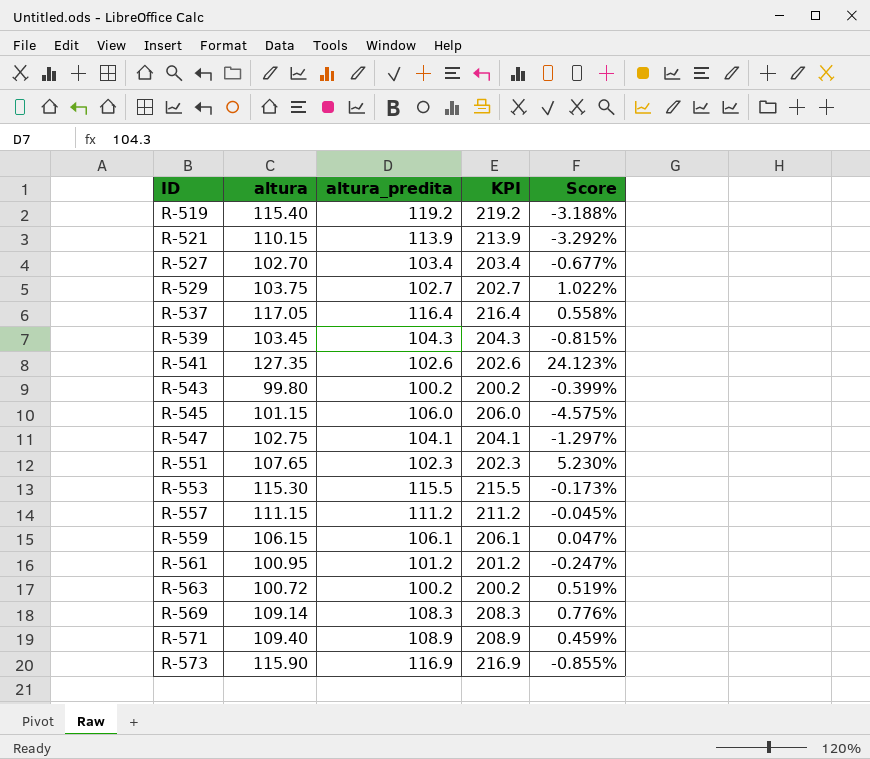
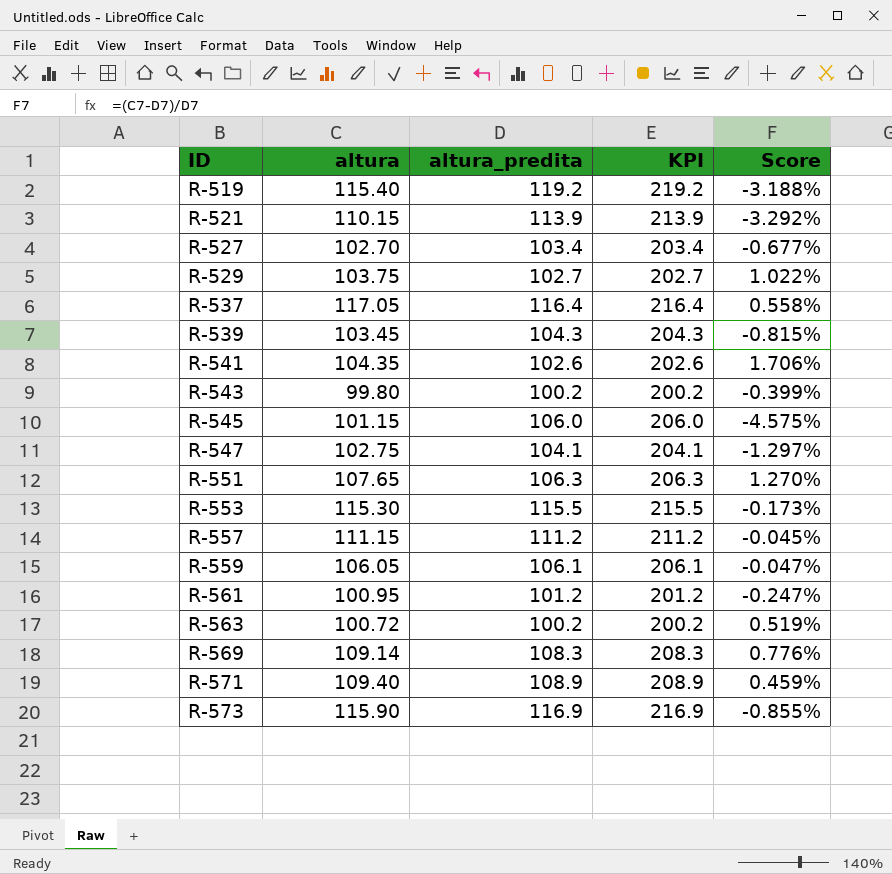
R-541 | altura: 127.35 -> 104.35
R-541 | Score: 24.123% -> 1.706%
R-551 | altura_predita: 102.3 -> 106.3
R-551 | KPI: 202.3 -> 206.3
R-551 | Score: 5.230% -> 1.270%
R-559 | altura: 106.15 -> 106.05
R-559 | Score: 0.047% -> -0.047%

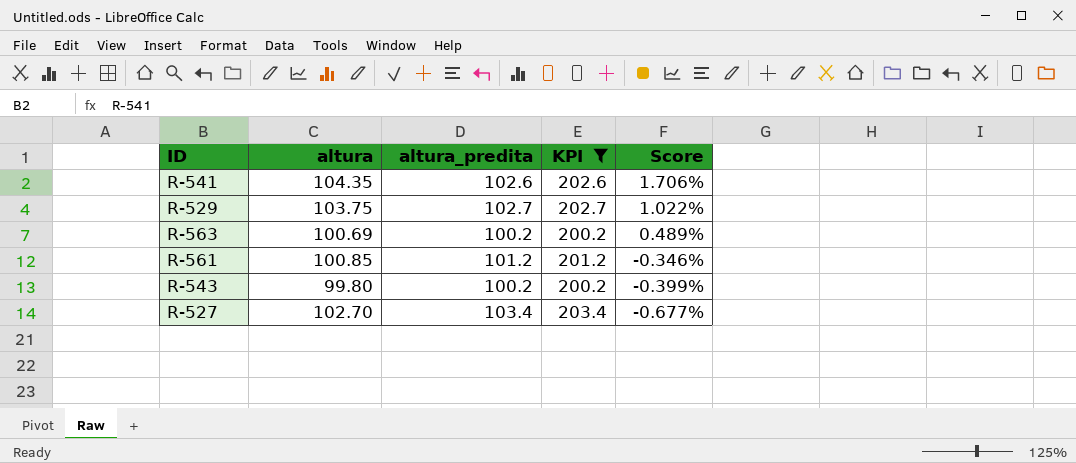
filter: none -> KPI <= 203.4
row order: ID ascending -> Score descending
R-563 | altura: 100.72 -> 100.69
R-563 | Score: 0.519% -> 0.489%
R-561 | altura: 100.95 -> 100.85
R-561 | Score: -0.247% -> -0.346%

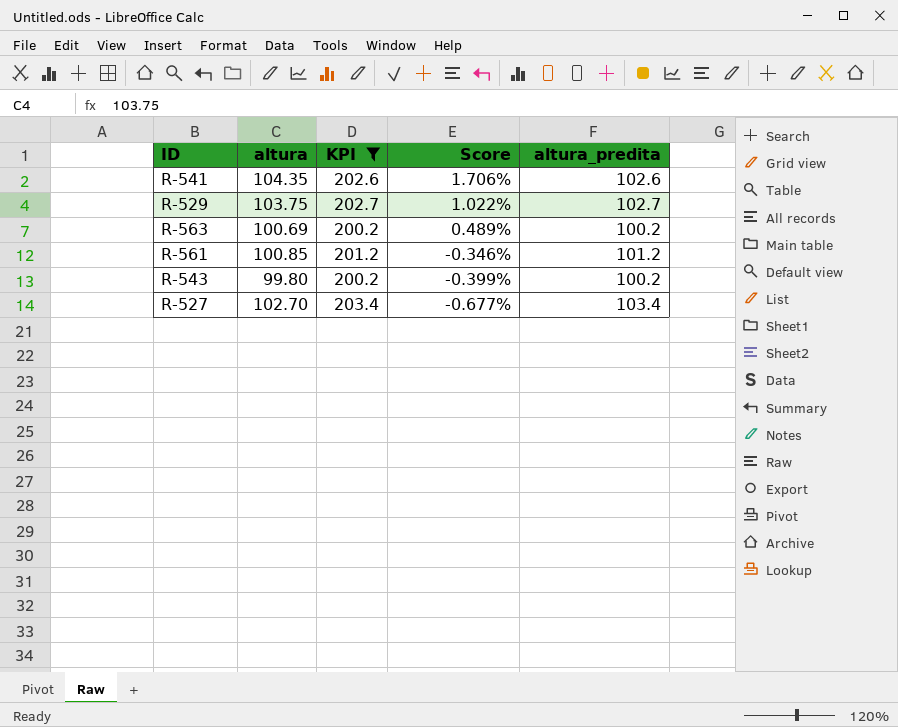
column altura_predita | position: 3 -> 5

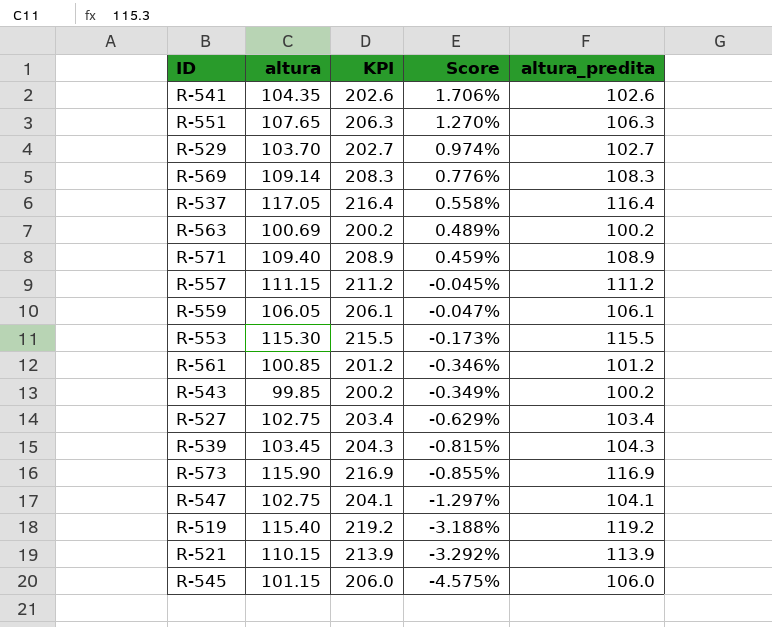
filter: KPI <= 203.4 -> none
R-529 | altura: 103.75 -> 103.70
R-529 | Score: 1.022% -> 0.974%
R-543 | altura: 99.80 -> 99.85
R-543 | Score: -0.399% -> -0.349%
R-527 | altura: 102.70 -> 102.75
R-527 | Score: -0.677% -> -0.629%

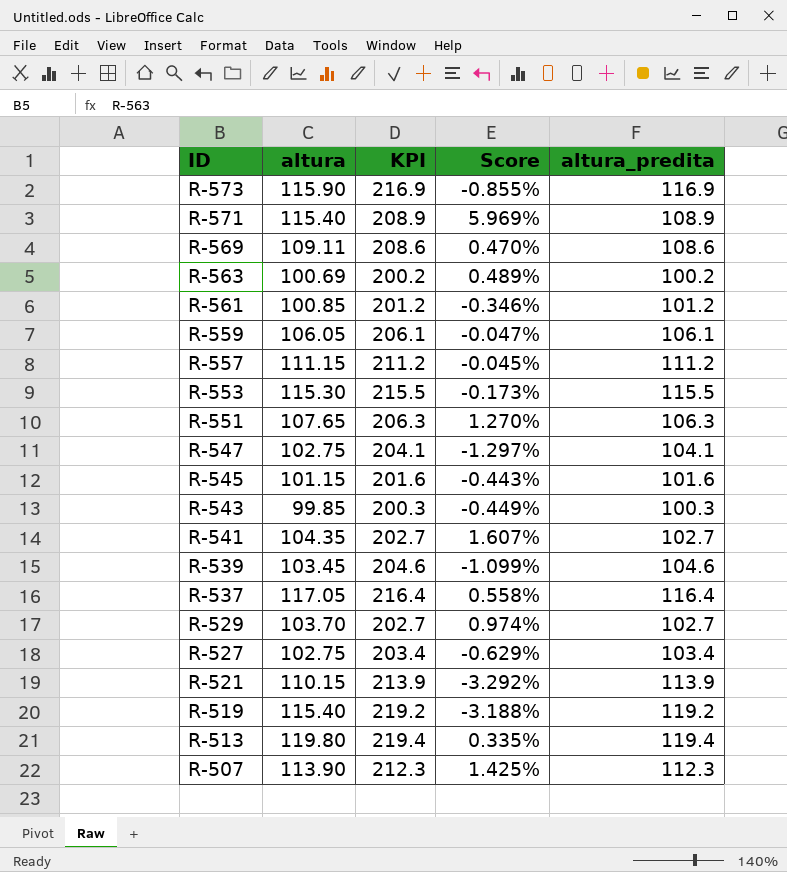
row order: Score descending -> ID descending
R-571 | altura: 109.40 -> 115.40
R-571 | Score: 0.459% -> 5.969%
R-569 | altura: 109.14 -> 109.11
R-569 | KPI: 208.3 -> 208.6
R-569 | Score: 0.776% -> 0.470%
R-569 | altura_predita: 108.3 -> 108.6
R-545 | KPI: 206.0 -> 201.6
R-545 | Score: -4.575% -> -0.443%
R-545 | altura_predita: 106.0 -> 101.6
R-543 | KPI: 200.2 -> 200.3
R-543 | Score: -0.349% -> -0.449%
R-543 | altura_predita: 100.2 -> 100.3
R-541 | KPI: 202.6 -> 202.7
R-541 | Score: 1.706% -> 1.607%
R-541 | altura_predita: 102.6 -> 102.7
R-539 | KPI: 204.3 -> 204.6
R-539 | Score: -0.815% -> -1.099%
R-539 | altura_predita: 104.3 -> 104.6
row R-513: none -> 119.80 | 219.4 | 0.335% | 119.4
row R-507: none -> 113.90 | 212.3 | 1.425% | 112.3

